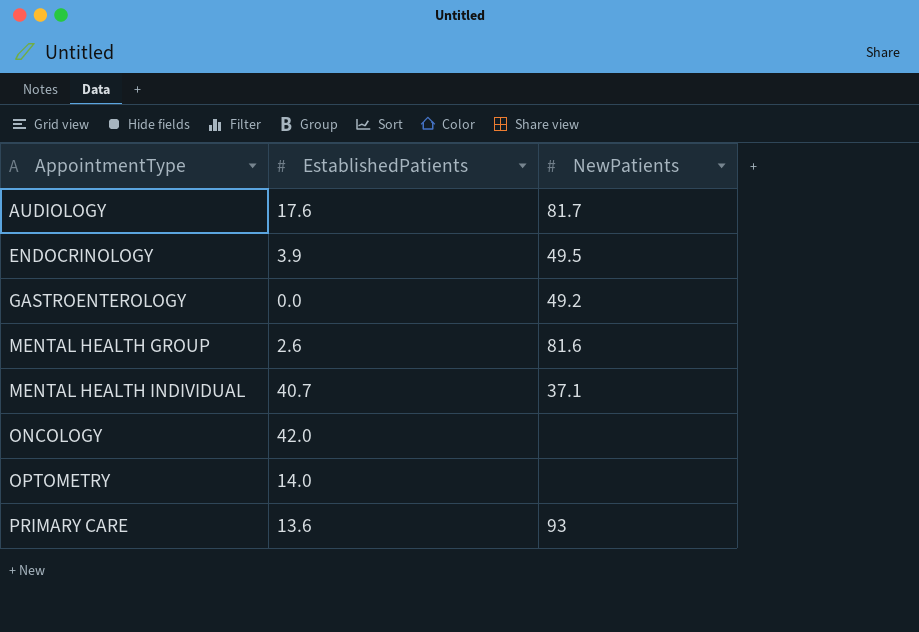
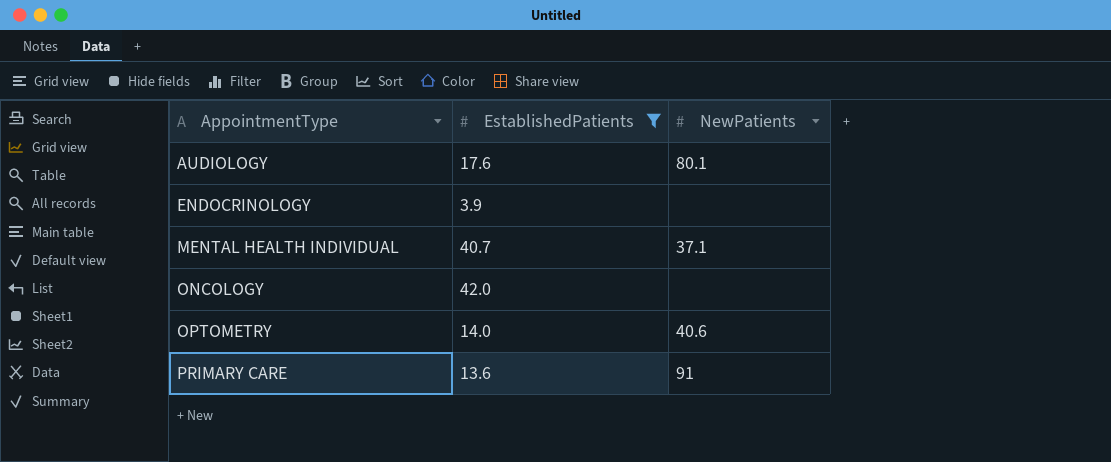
filter: none -> EstablishedPatients >= 3.9
AUDIOLOGY | NewPatients: 81.7 -> 80.1
ENDOCRINOLOGY | NewPatients: 49.5 -> none
OPTOMETRY | NewPatients: none -> 40.6
PRIMARY CARE | NewPatients: 93 -> 91

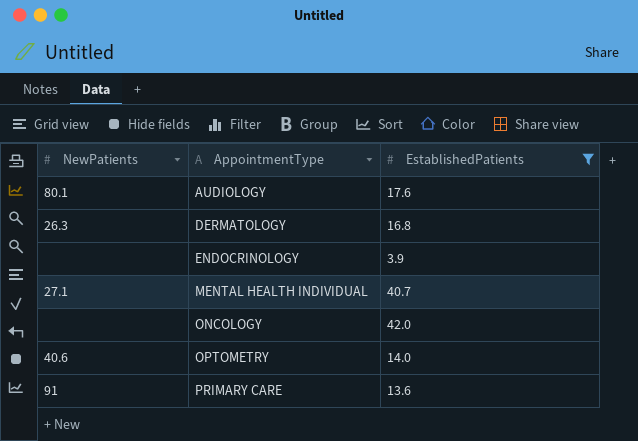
column NewPatients | position: 3 -> 1
row DERMATOLOGY: none -> 26.3 | 16.8
MENTAL HEALTH INDIVIDUAL | NewPatients: 37.1 -> 27.1

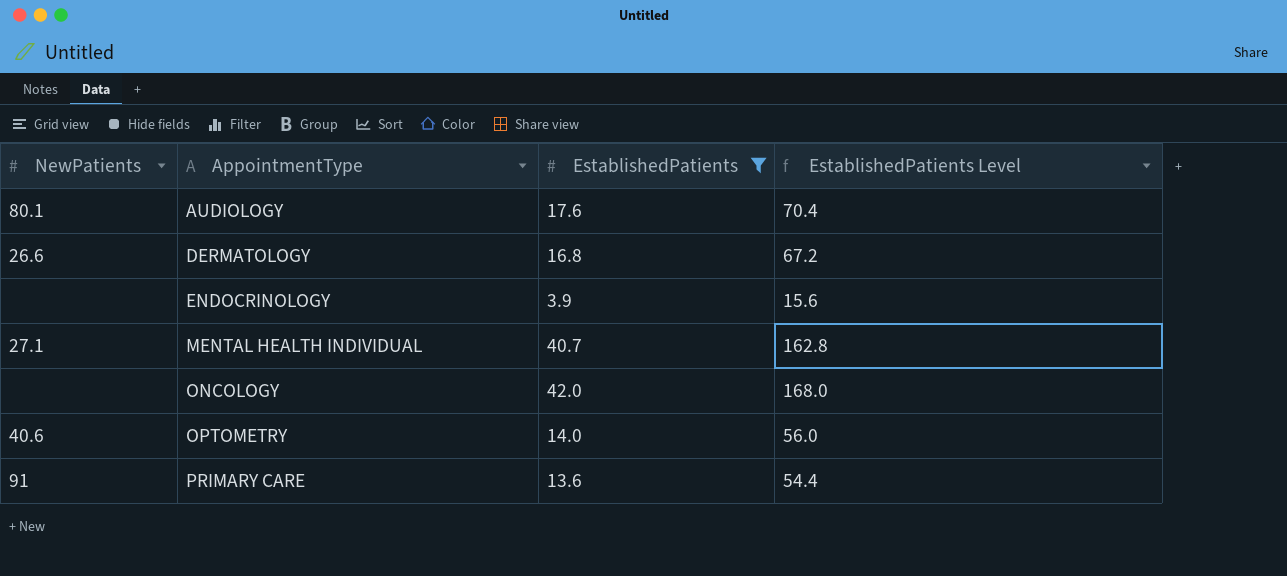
column EstablishedPatients Level | formula: none -> [EstablishedPatients] * 4
DERMATOLOGY | NewPatients: 26.3 -> 26.6

